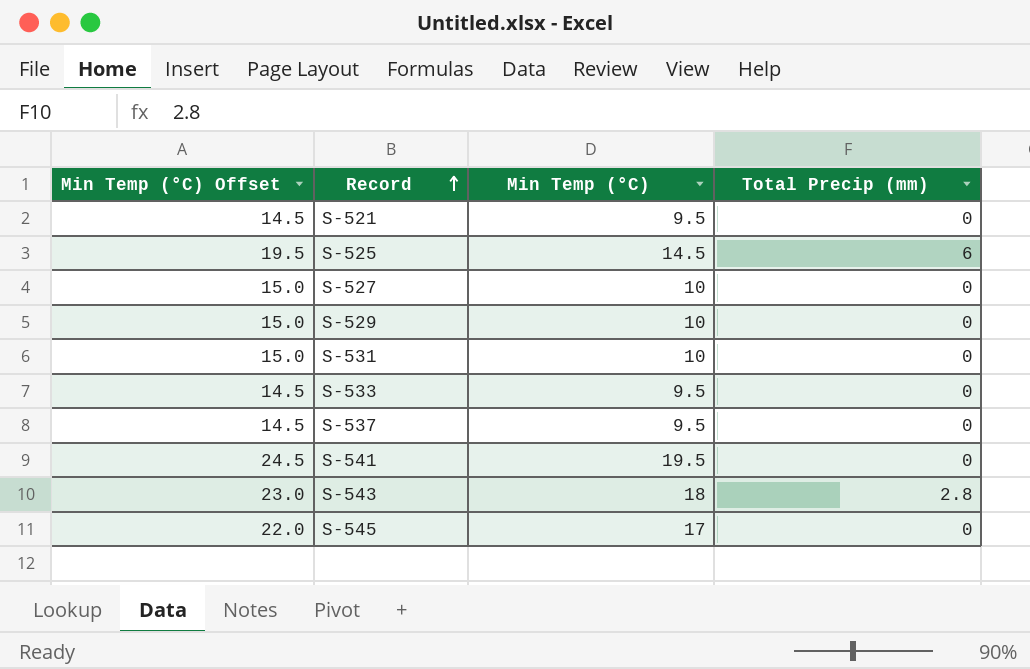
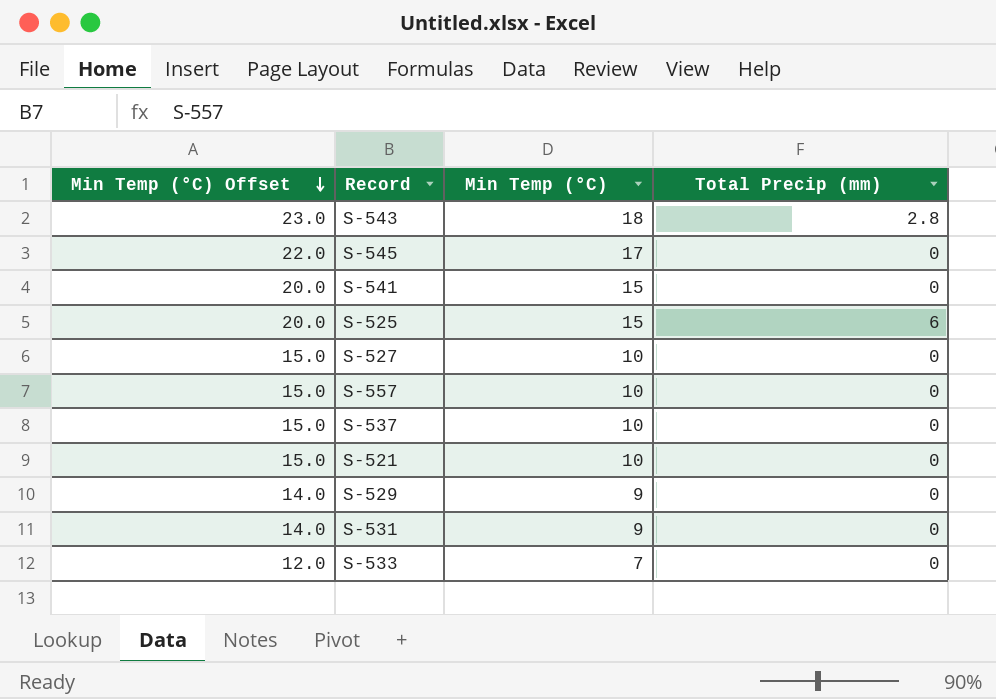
row order: Record ascending -> Min Temp (°C) Offset descending
S-541 | Min Temp (°C) Offset: 24.5 -> 20.0
S-541 | Min Temp (°C): 19.5 -> 15
S-525 | Min Temp (°C) Offset: 19.5 -> 20.0
S-525 | Min Temp (°C): 14.5 -> 15
row S-557: none -> 15.0 | 10 | 0
S-537 | Min Temp (°C) Offset: 14.5 -> 15.0
S-537 | Min Temp (°C): 9.5 -> 10
S-521 | Min Temp (°C) Offset: 14.5 -> 15.0
S-521 | Min Temp (°C): 9.5 -> 10
S-529 | Min Temp (°C) Offset: 15.0 -> 14.0
S-529 | Min Temp (°C): 10 -> 9
S-531 | Min Temp (°C) Offset: 15.0 -> 14.0
S-531 | Min Temp (°C): 10 -> 9
S-533 | Min Temp (°C) Offset: 14.5 -> 12.0
S-533 | Min Temp (°C): 9.5 -> 7

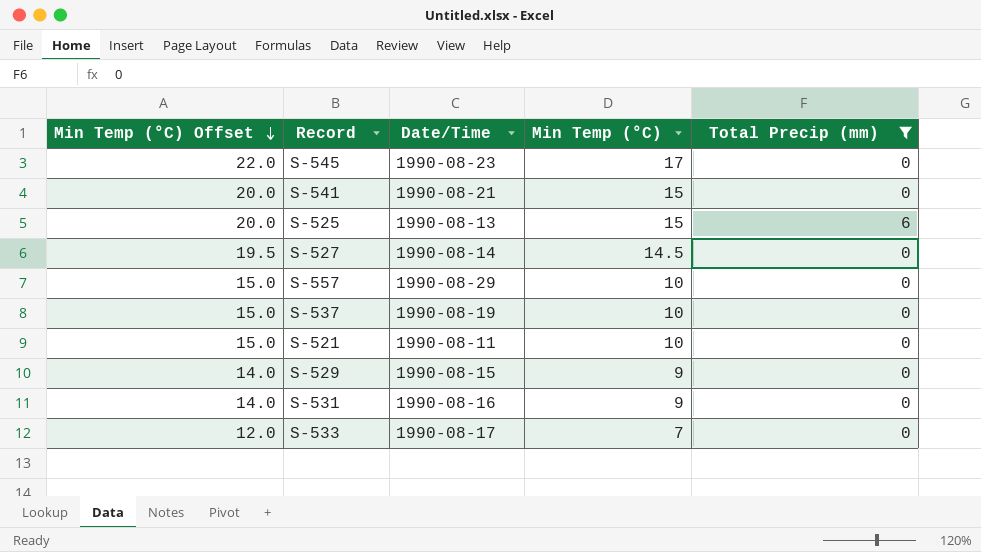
filter: none -> Total Precip (mm) != 2.8
column Date/Time | position: none -> 3
S-527 | Min Temp (°C) Offset: 15.0 -> 19.5
S-527 | Min Temp (°C): 10 -> 14.5

